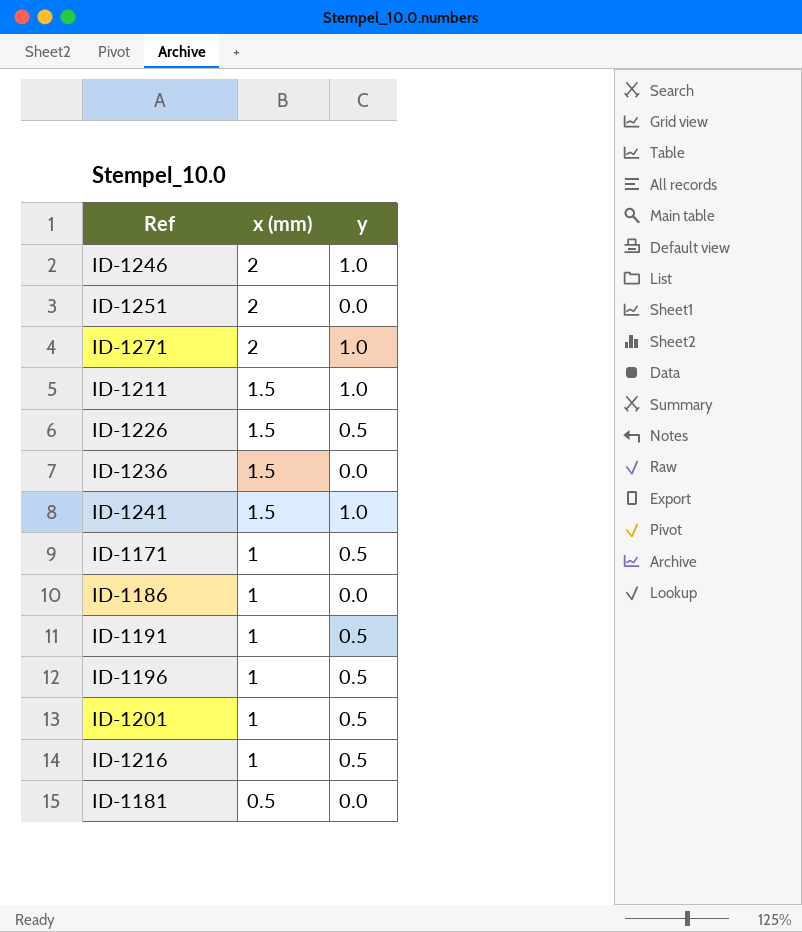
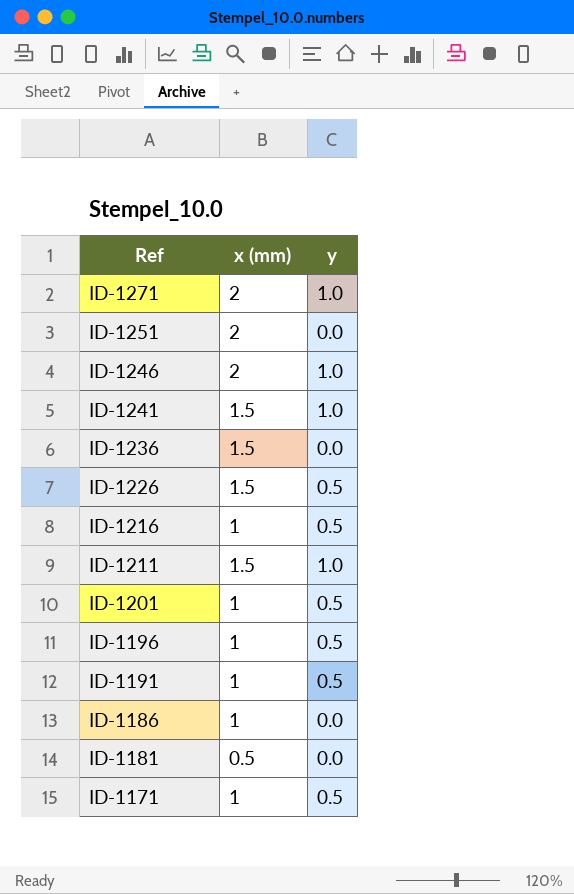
row order: x (mm) descending -> Ref descending

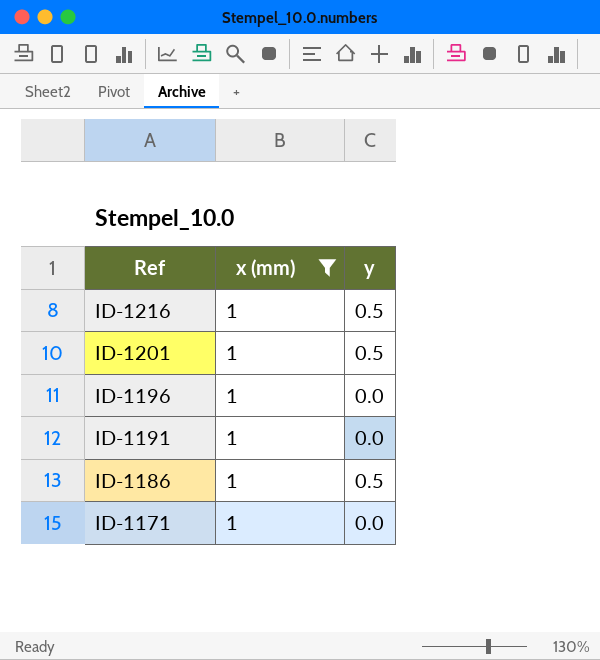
filter: none -> x (mm) = 1
ID-1196 | y: 0.5 -> 0.0
ID-1191 | y: 0.5 -> 0.0
ID-1186 | y: 0.0 -> 0.5
ID-1171 | y: 0.5 -> 0.0

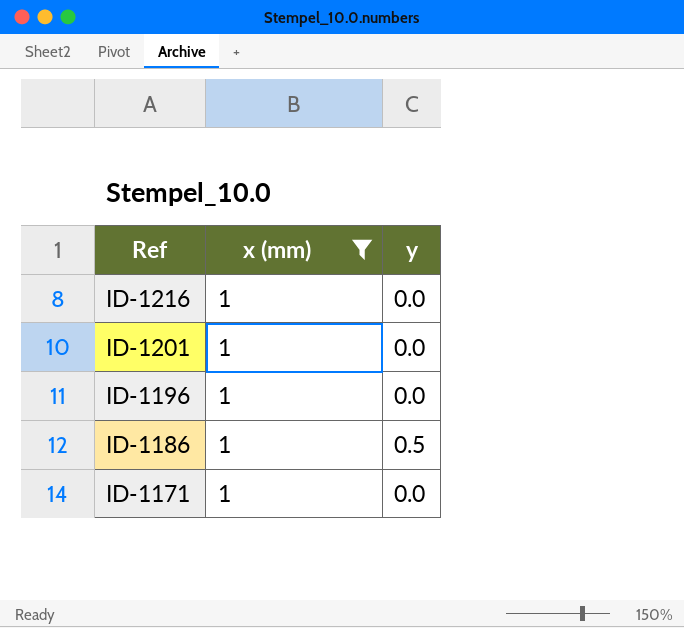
row ID-1191: 1 | 0.0 -> none
ID-1216 | y: 0.5 -> 0.0
ID-1201 | y: 0.5 -> 0.0

